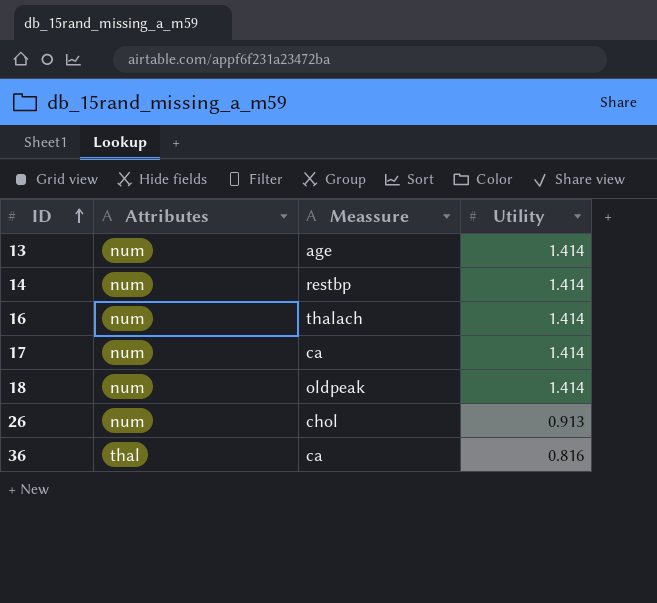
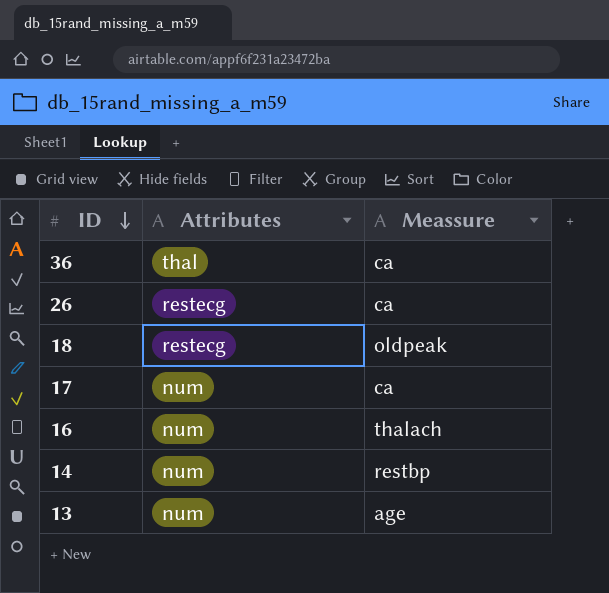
row order: ID ascending -> ID descending
column Utility | position: 4 -> none
26 | Attributes: num -> restecg
26 | Meassure: chol -> ca
18 | Attributes: num -> restecg

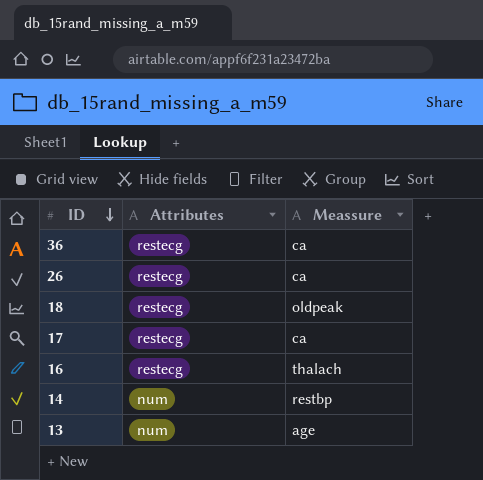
36 | Attributes: thal -> restecg
17 | Attributes: num -> restecg
16 | Attributes: num -> restecg

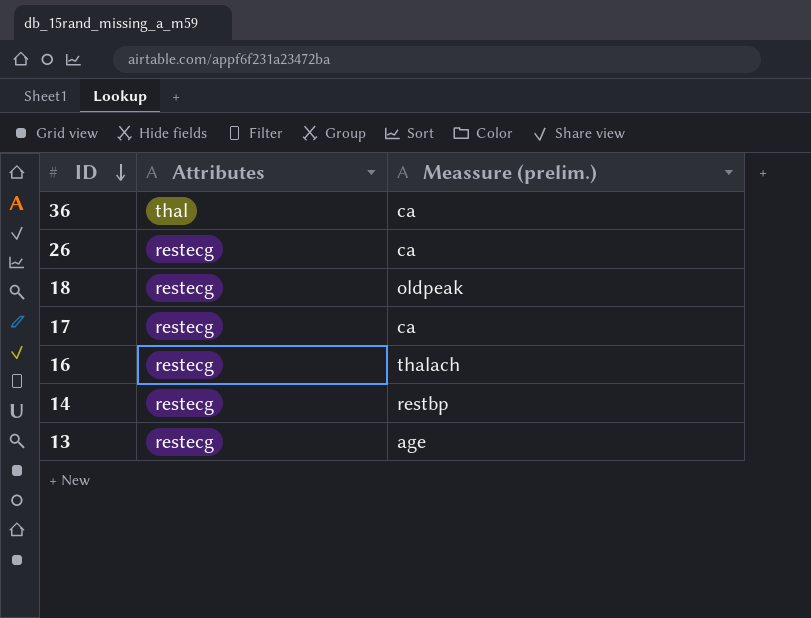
column name: Meassure -> Meassure (prelim.)
36 | Attributes: restecg -> thal
14 | Attributes: num -> restecg
13 | Attributes: num -> restecg

